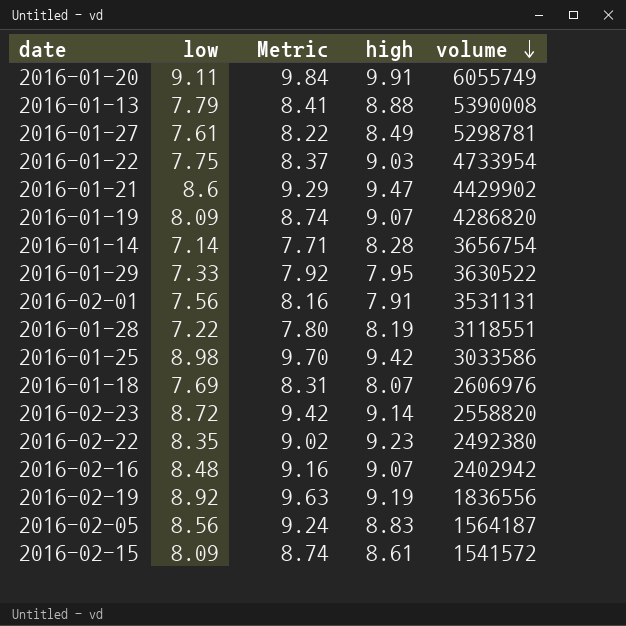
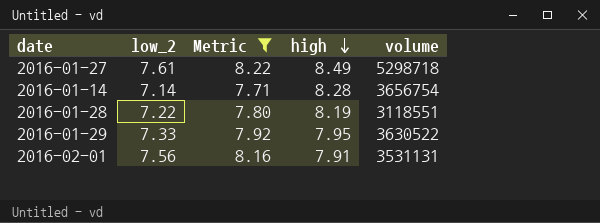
filter: none -> Metric <= 8.22
row order: volume descending -> high descending
column name: low -> low_2
2016-01-27 | volume: 5298781 -> 5298718

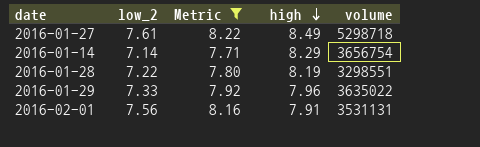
2016-01-14 | high: 8.28 -> 8.29
2016-01-28 | volume: 3118551 -> 3298551
2016-01-29 | high: 7.95 -> 7.96
2016-01-29 | volume: 3630522 -> 3635022

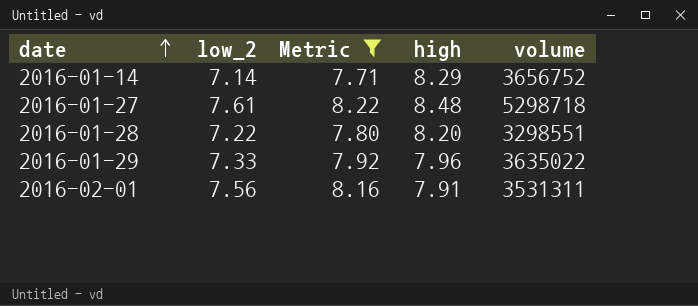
row order: high descending -> date ascending
2016-01-14 | volume: 3656754 -> 3656752
2016-01-27 | high: 8.49 -> 8.48
2016-01-28 | high: 8.19 -> 8.20
2016-02-01 | volume: 3531131 -> 3531311

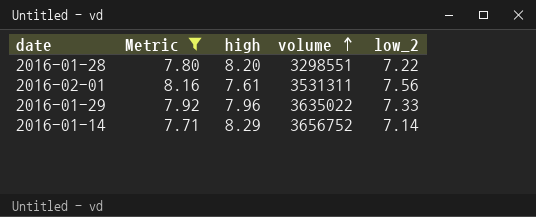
row order: date ascending -> volume ascending
column low_2 | position: 2 -> 5
row 2016-01-27: 7.61 | 8.22 | 8.48 | 5298718 -> none
2016-02-01 | high: 7.91 -> 7.61

